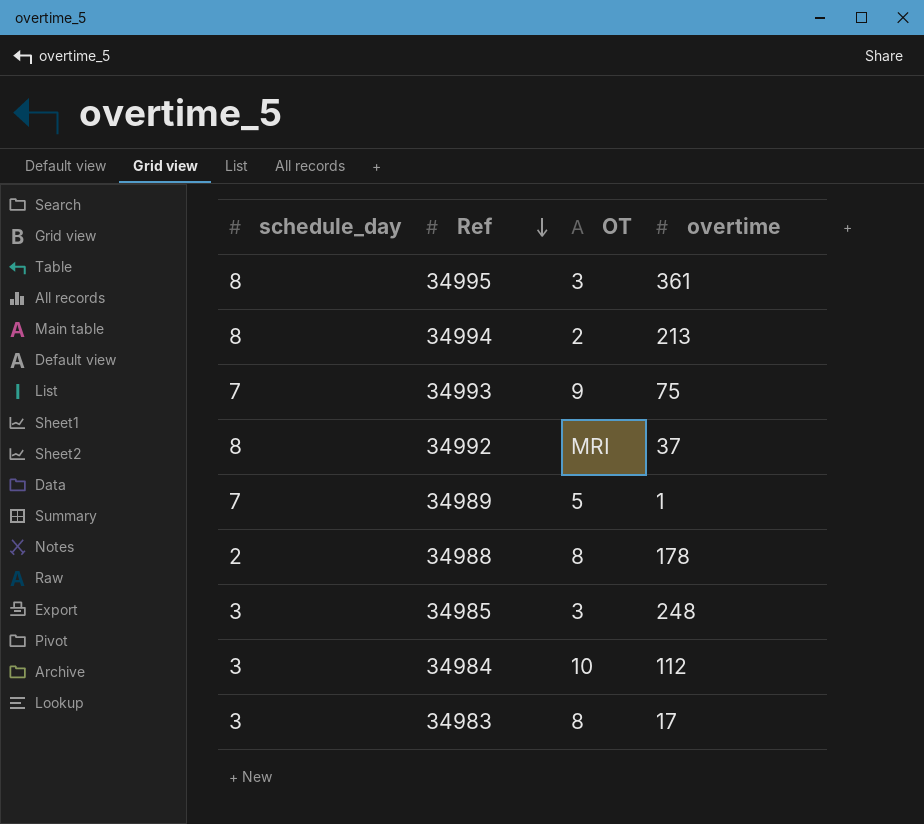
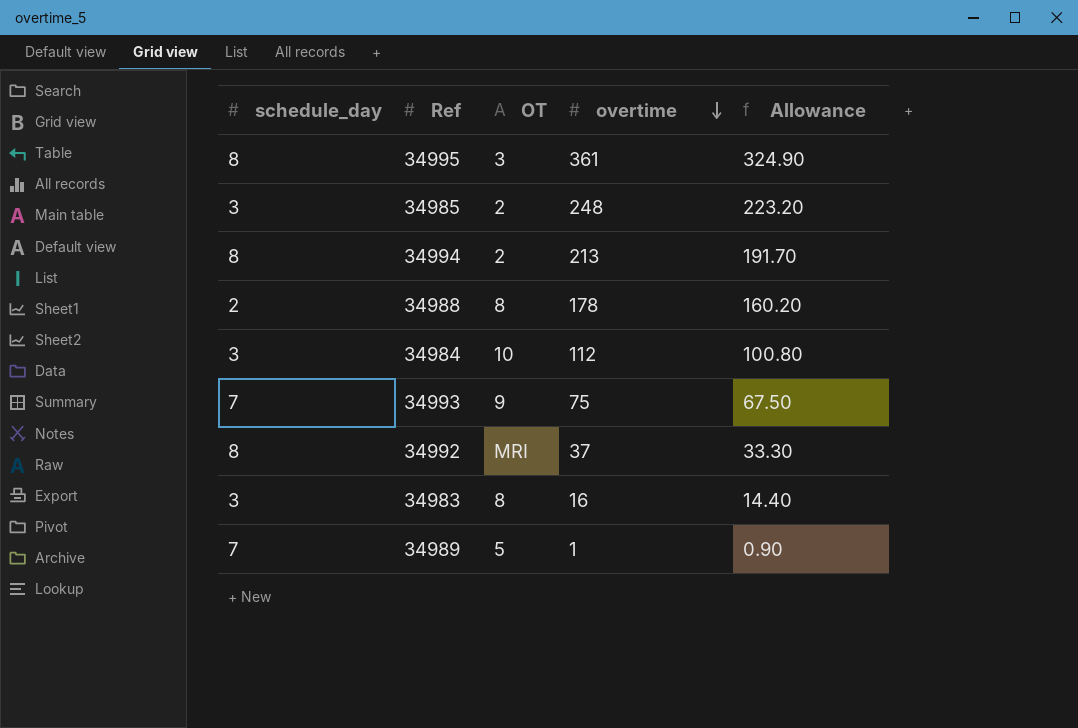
row order: Ref descending -> overtime descending
column Allowance | formula: none -> [overtime] * 0.9
34985 | OT: 3 -> 2
34983 | overtime: 17 -> 16

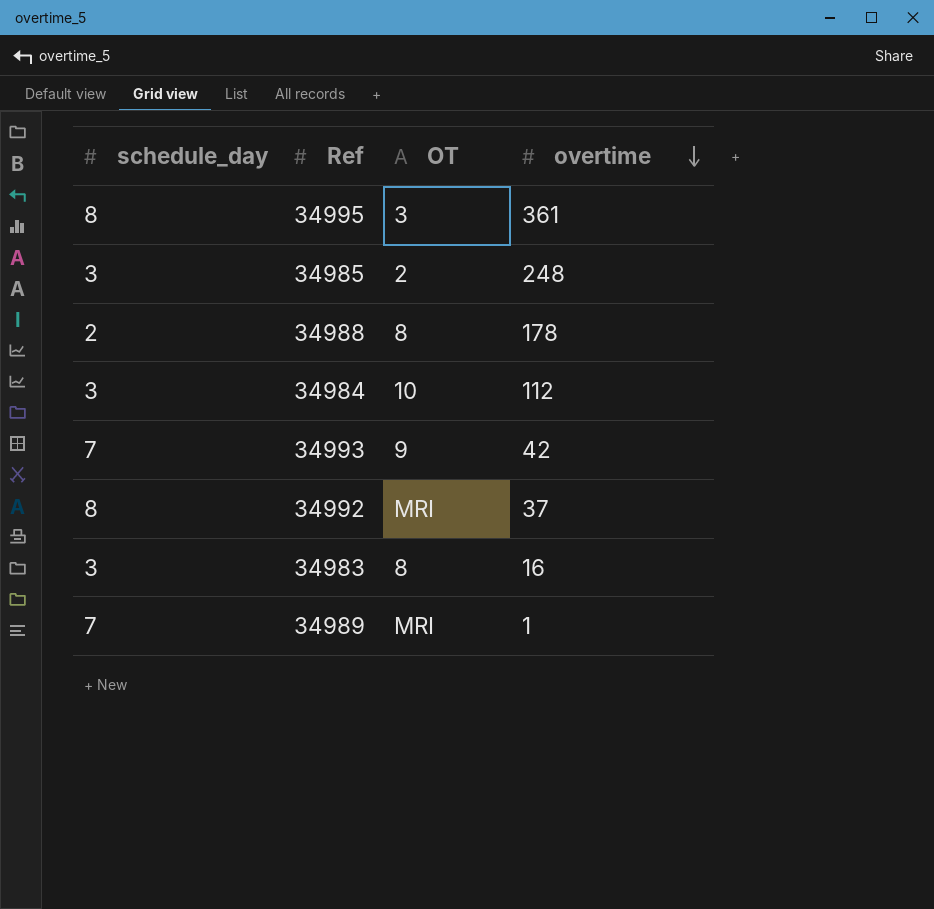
column Allowance | formula: [overtime] * 0.9 -> none
row 34994: 8 | 2 | 213 | 191.70 -> none
34993 | overtime: 75 -> 42
34989 | OT: 5 -> MRI

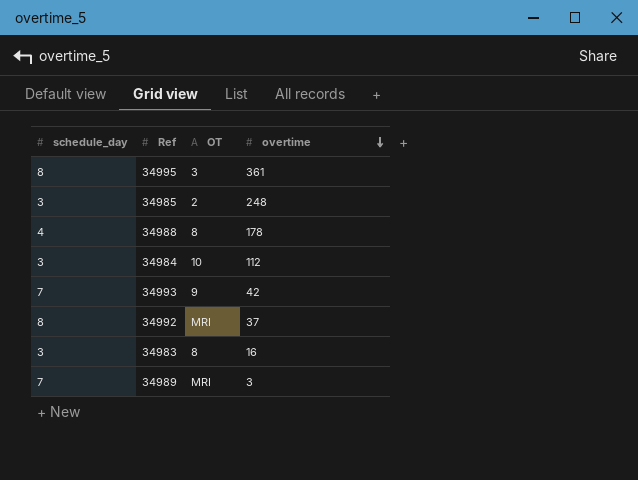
34988 | schedule_day: 2 -> 4
34989 | overtime: 1 -> 3

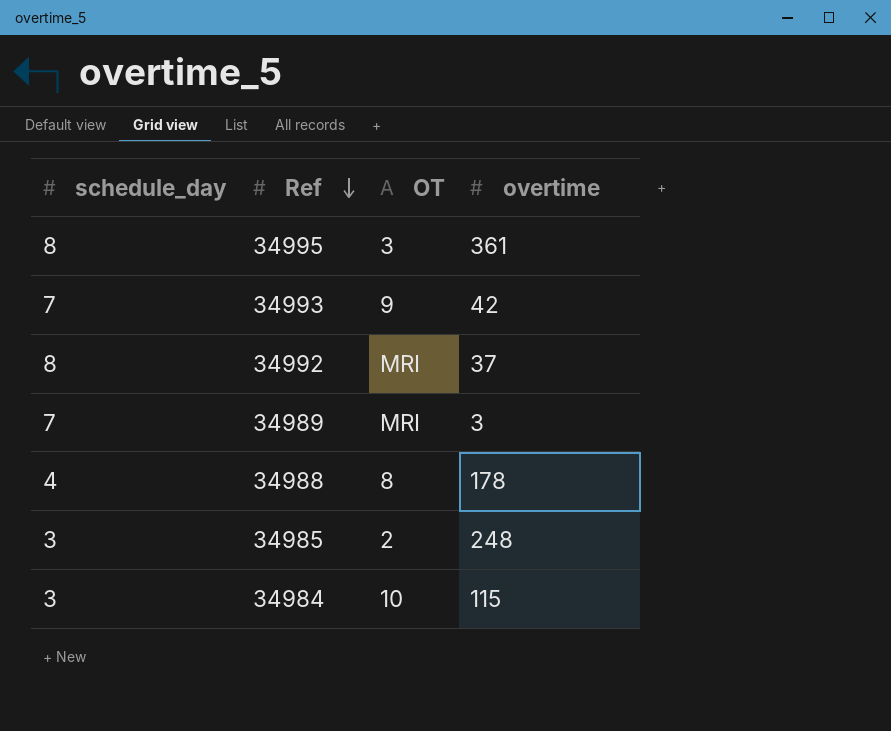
row order: overtime descending -> Ref descending
row 34983: 3 | 8 | 16 -> none
34984 | overtime: 112 -> 115

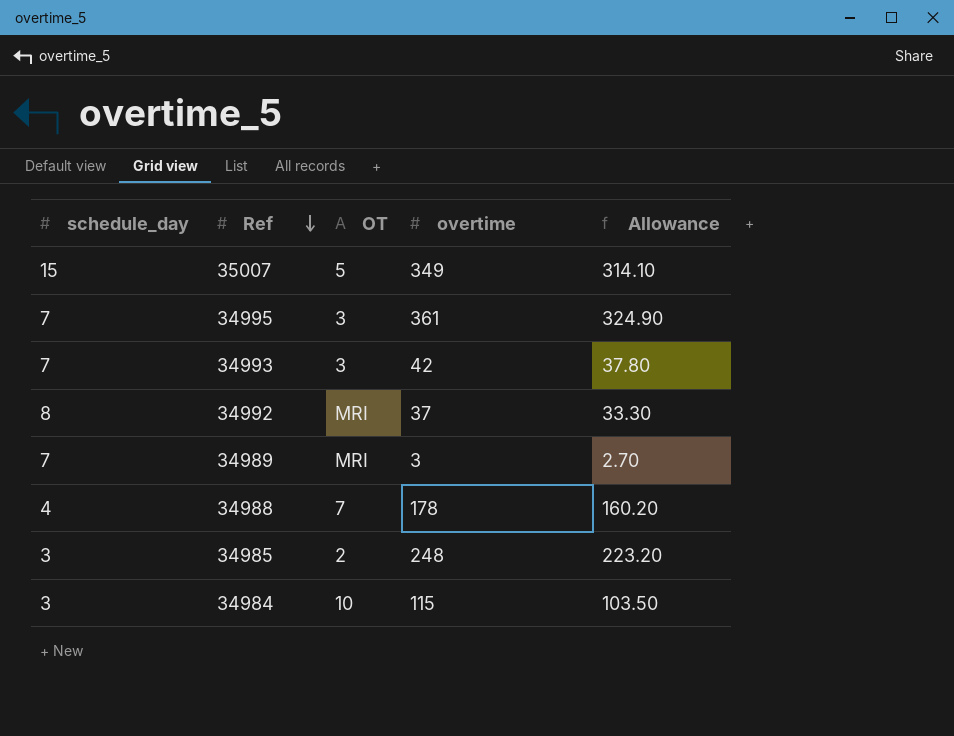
column Allowance | formula: none -> [overtime] * 0.9
row 35007: none -> 15 | 5 | 349 | 314.10
34995 | schedule_day: 8 -> 7
34993 | OT: 9 -> 3
34988 | OT: 8 -> 7

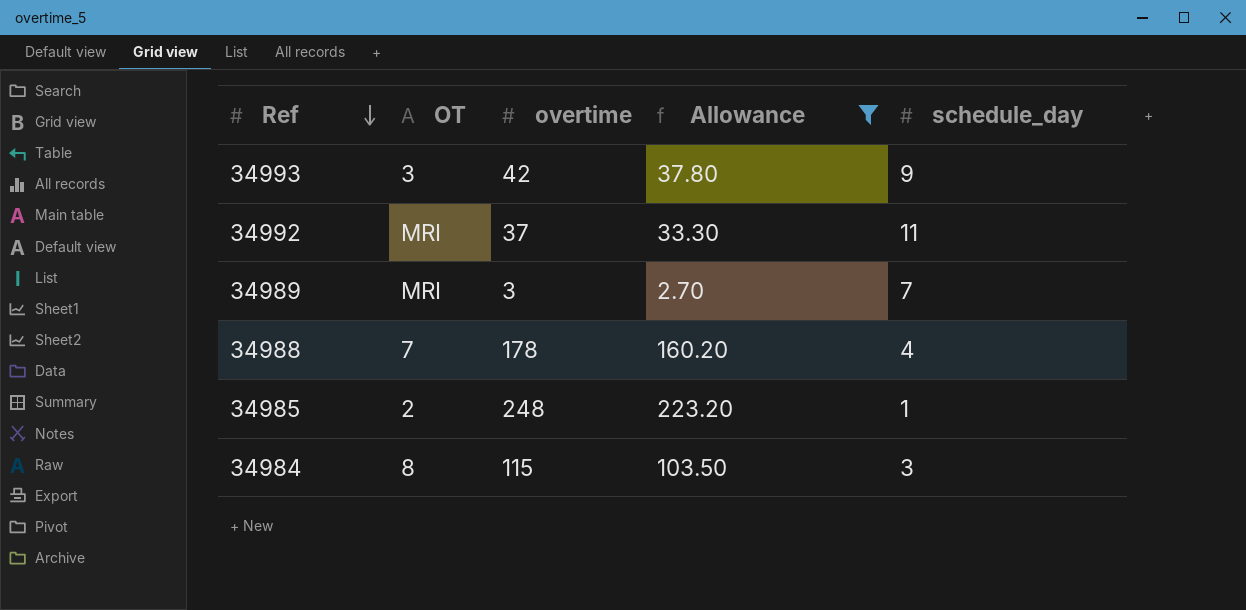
filter: none -> Allowance <= 223.20
column schedule_day | position: 1 -> 5
34993 | schedule_day: 7 -> 9
34992 | schedule_day: 8 -> 11
34985 | schedule_day: 3 -> 1
34984 | OT: 10 -> 8

